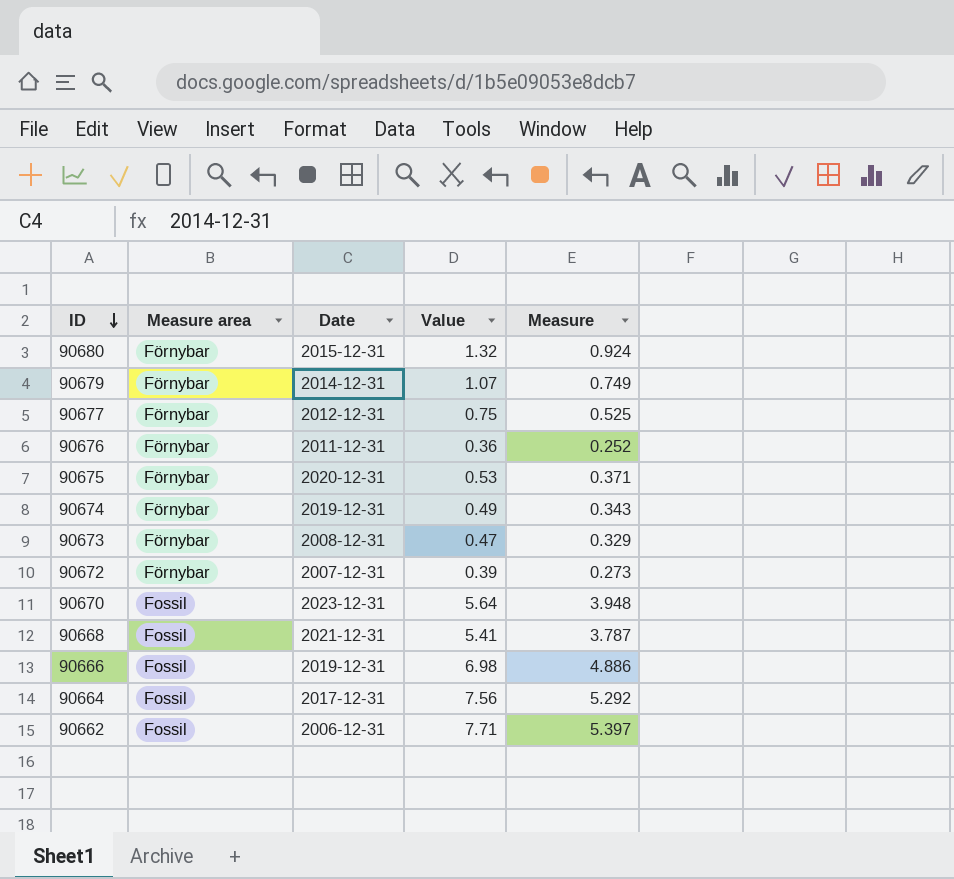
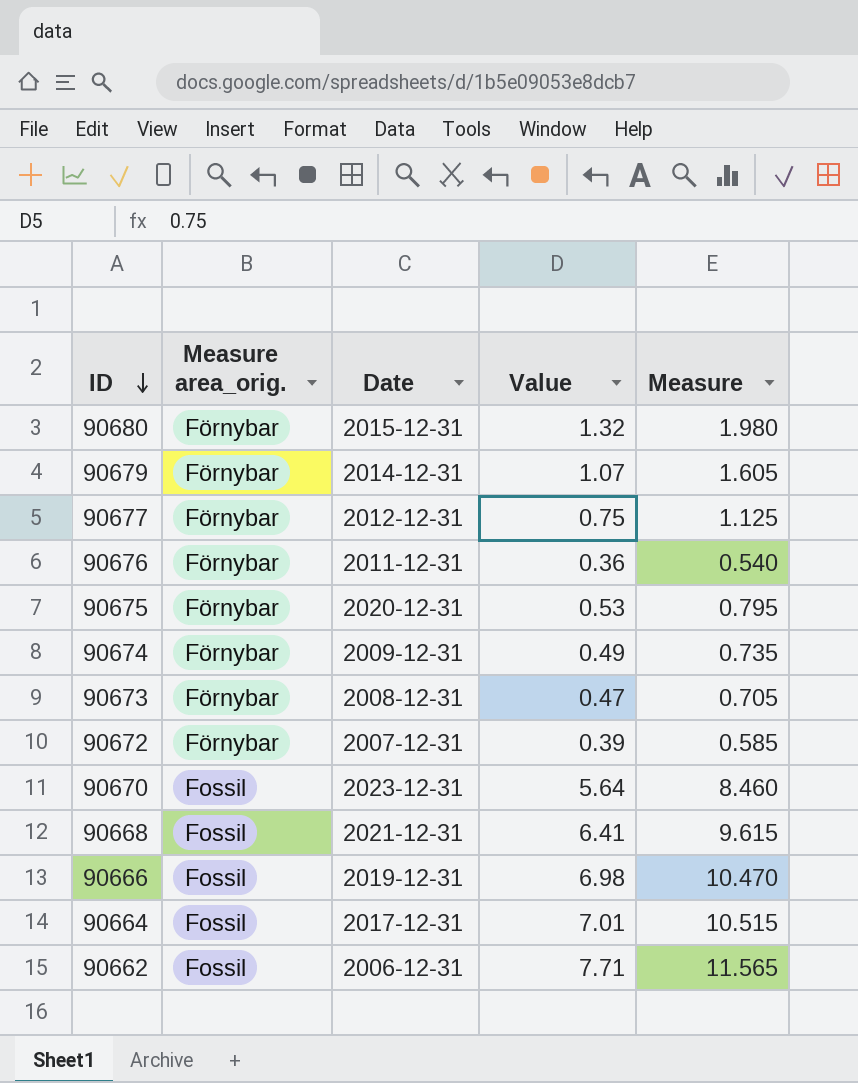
column name: Measure area -> Measure area_orig.
column Measure | formula: [Value] * 0.7 -> [Value] * 1.5
90674 | Date: 2019-12-31 -> 2009-12-31
90668 | Value: 5.41 -> 6.41
90664 | Value: 7.56 -> 7.01

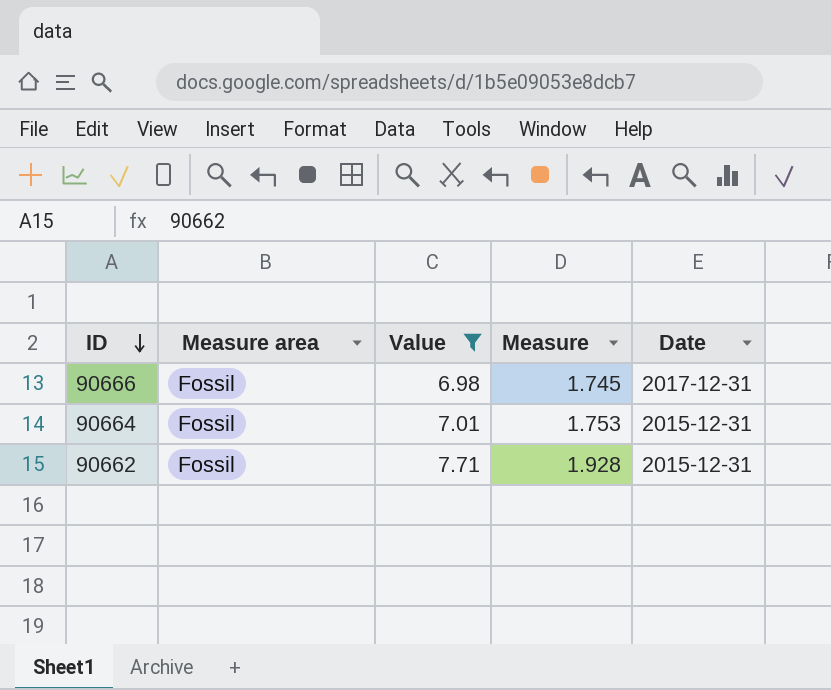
filter: none -> Value >= 6.98
column name: Measure area_orig. -> Measure area
column Measure | formula: [Value] * 1.5 -> [Value] * 0.25
column Date | position: 3 -> 5
90666 | Date: 2019-12-31 -> 2017-12-31
90664 | Date: 2017-12-31 -> 2015-12-31
90662 | Date: 2006-12-31 -> 2015-12-31

